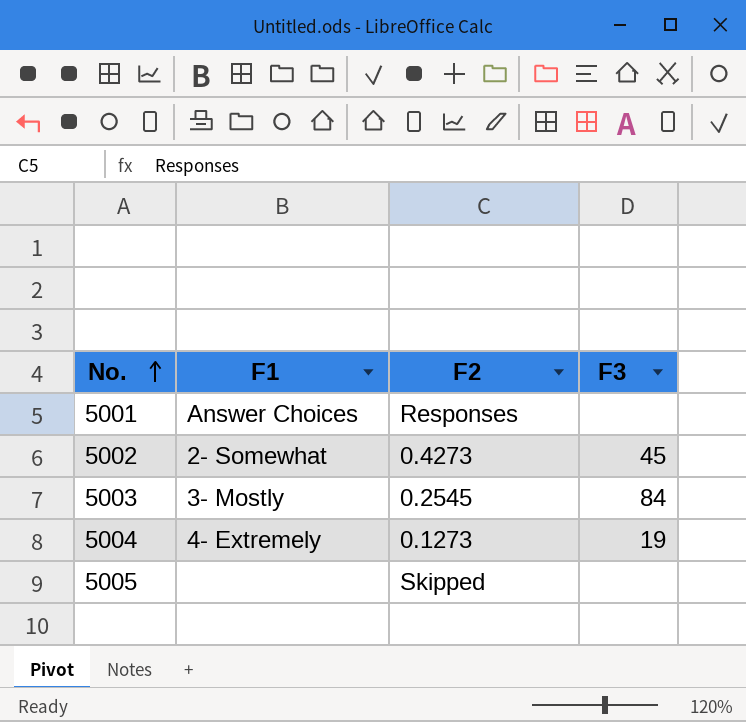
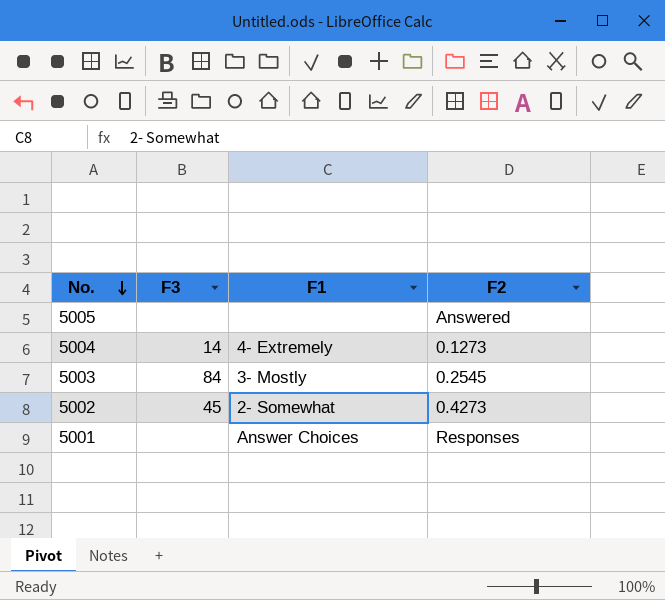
row order: No. ascending -> No. descending
column F3 | position: 4 -> 2
5005 | F2: Skipped -> Answered
5004 | F3: 19 -> 14

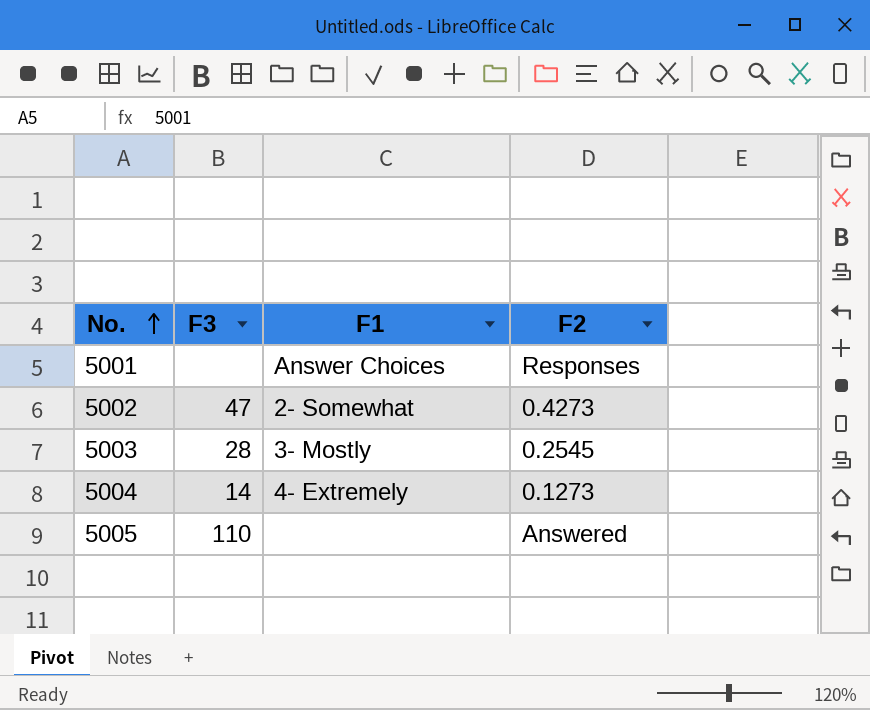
row order: No. descending -> No. ascending
5002 | F3: 45 -> 47
5003 | F3: 84 -> 28
5005 | F3: none -> 110

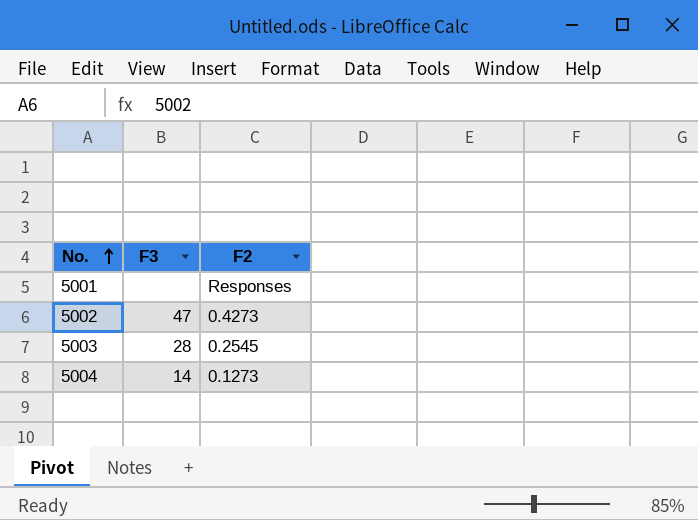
column F1 | position: 3 -> none
row 5005: 110 | none | Answered -> none

